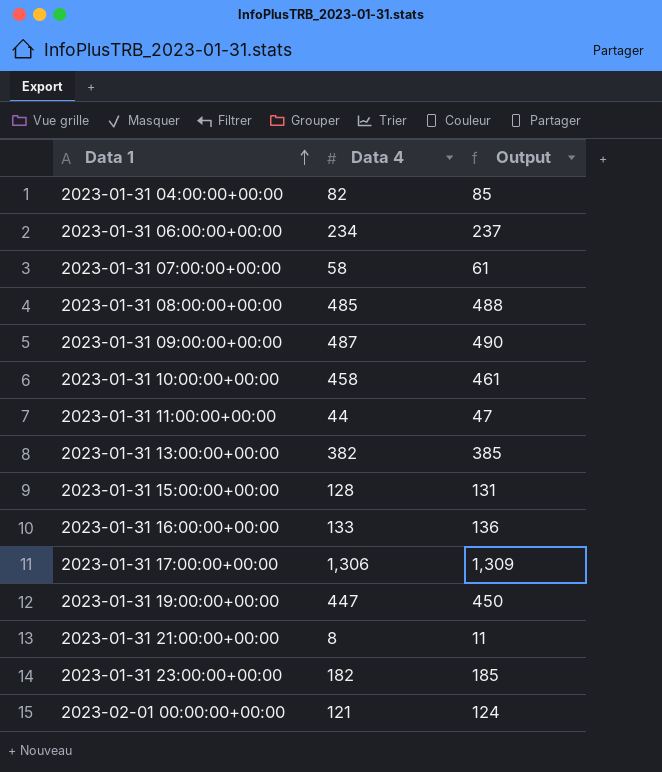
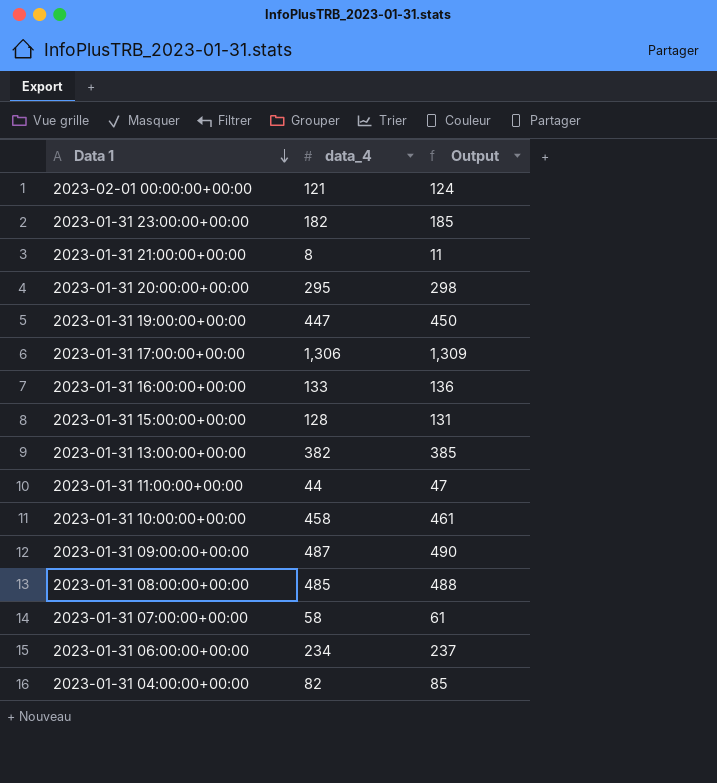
row order: Data 1 ascending -> Data 1 descending
column name: Data 4 -> data_4
row 2023-01-31 20:00:00+00:00: none -> 295 | 298

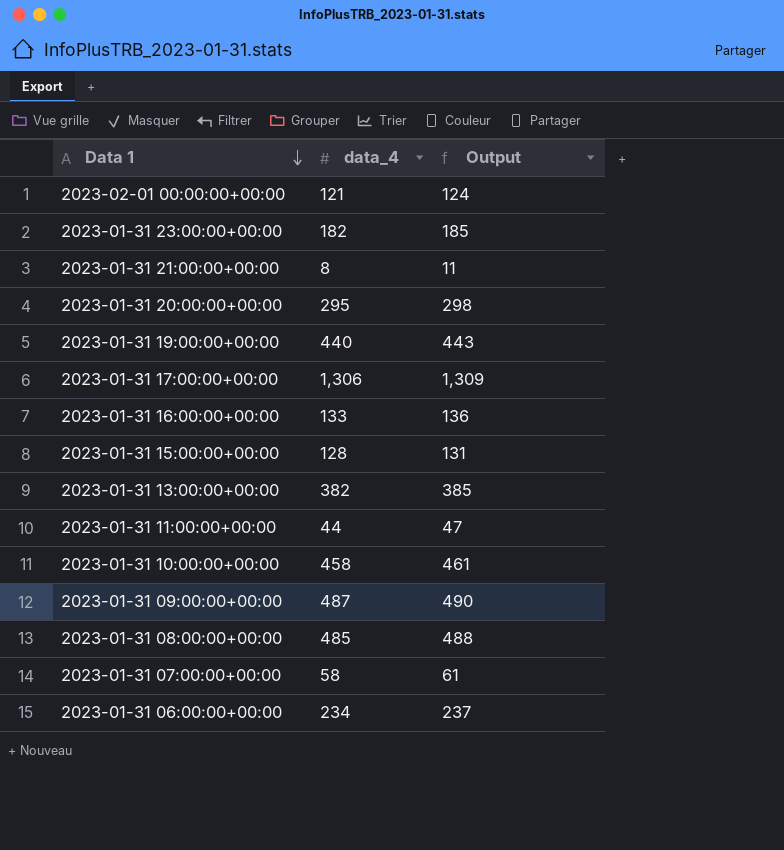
row 2023-01-31 04:00:00+00:00: 82 | 85 -> none
2023-01-31 19:00:00+00:00 | data_4: 447 -> 440
2023-01-31 19:00:00+00:00 | Output: 450 -> 443

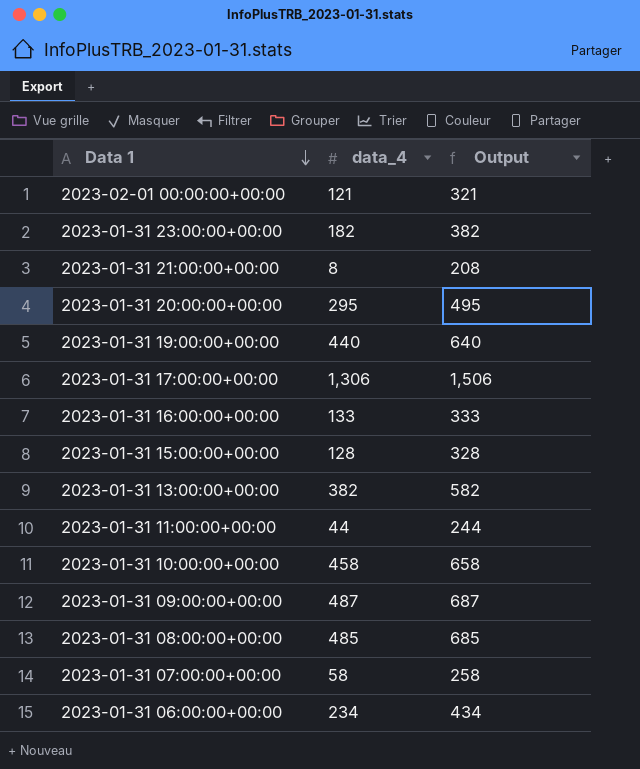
column Output | formula: [data_4] + 3 -> [data_4] + 200

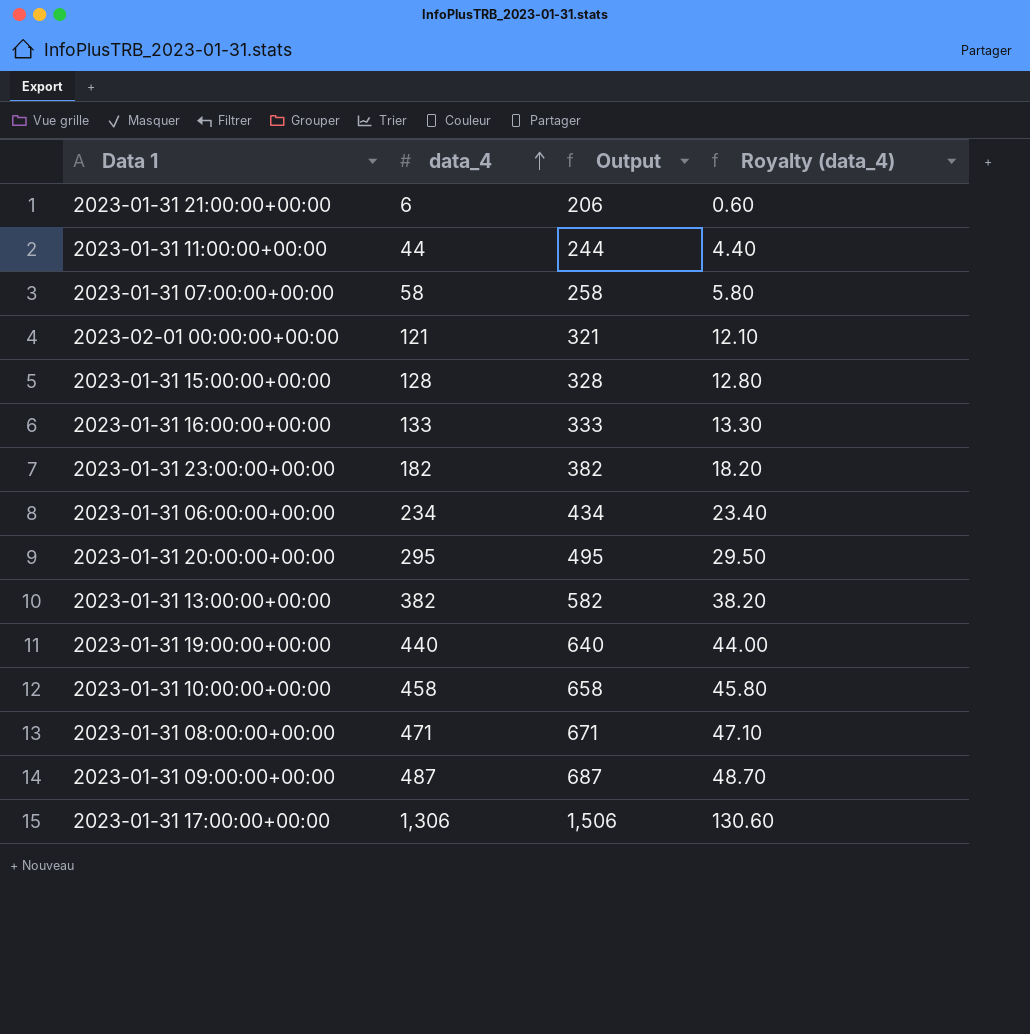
row order: Data 1 descending -> data_4 ascending
column Royalty (data_4) | formula: none -> [data_4] * 0.1
2023-01-31 21:00:00+00:00 | data_4: 8 -> 6
2023-01-31 21:00:00+00:00 | Output: 208 -> 206
2023-01-31 08:00:00+00:00 | data_4: 485 -> 471
2023-01-31 08:00:00+00:00 | Output: 685 -> 671

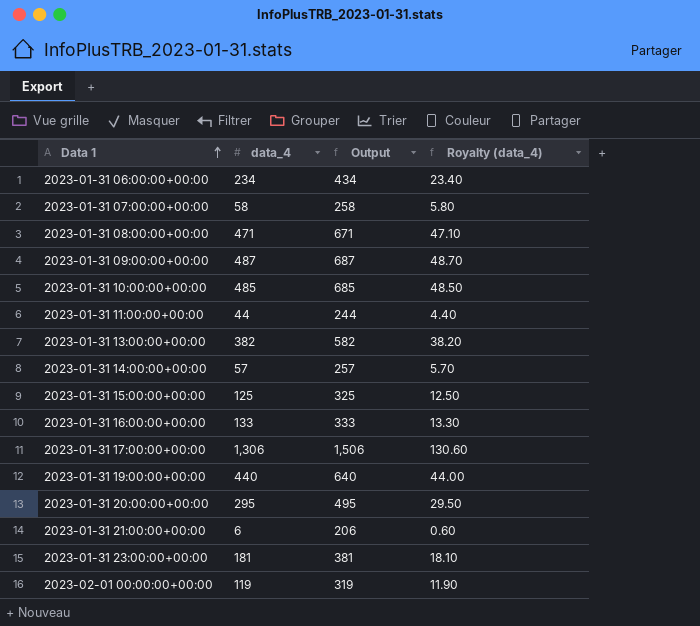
row order: data_4 ascending -> Data 1 ascending
2023-01-31 10:00:00+00:00 | data_4: 458 -> 485
2023-01-31 10:00:00+00:00 | Output: 658 -> 685
2023-01-31 10:00:00+00:00 | Royalty (data_4): 45.80 -> 48.50
row 2023-01-31 14:00:00+00:00: none -> 57 | 257 | 5.70
2023-01-31 15:00:00+00:00 | data_4: 128 -> 125
2023-01-31 15:00:00+00:00 | Output: 328 -> 325
2023-01-31 15:00:00+00:00 | Royalty (data_4): 12.80 -> 12.50
2023-01-31 23:00:00+00:00 | data_4: 182 -> 181
2023-01-31 23:00:00+00:00 | Output: 382 -> 381
2023-01-31 23:00:00+00:00 | Royalty (data_4): 18.20 -> 18.10
2023-02-01 00:00:00+00:00 | data_4: 121 -> 119
2023-02-01 00:00:00+00:00 | Output: 321 -> 319
2023-02-01 00:00:00+00:00 | Royalty (data_4): 12.10 -> 11.90

